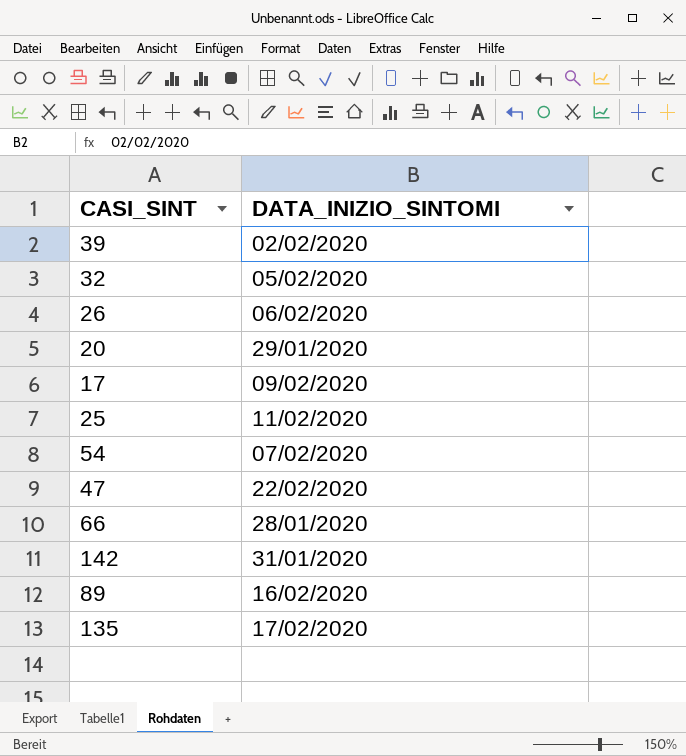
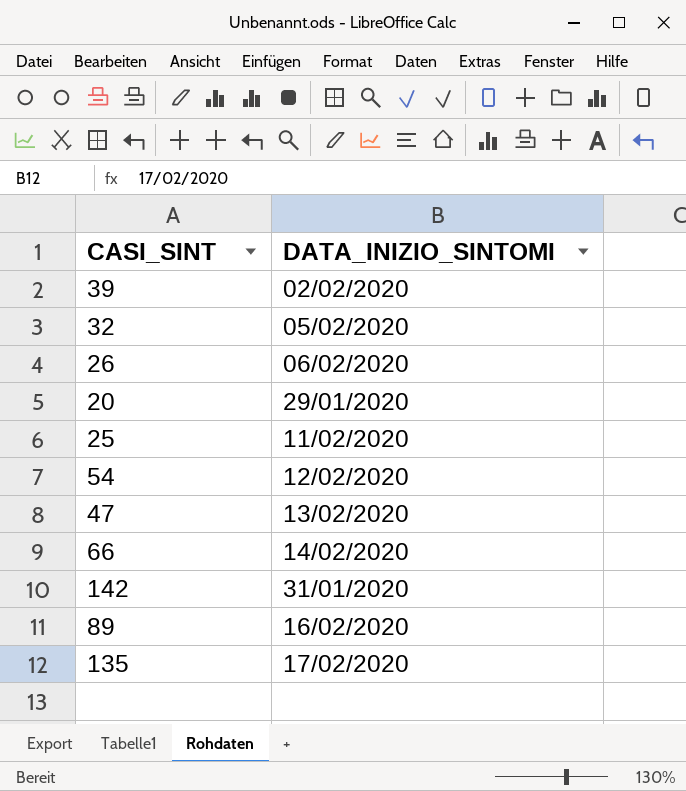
row 17: 09/02/2020 -> none
54 | DATA_INIZIO_SINTOMI: 07/02/2020 -> 12/02/2020
47 | DATA_INIZIO_SINTOMI: 22/02/2020 -> 13/02/2020
66 | DATA_INIZIO_SINTOMI: 28/01/2020 -> 14/02/2020

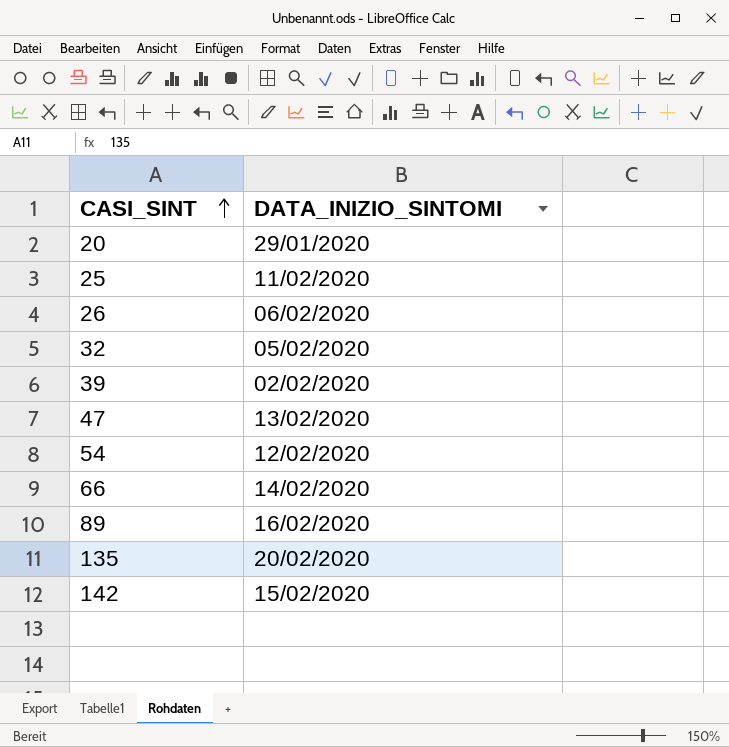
row order: none -> CASI_SINT ascending
135 | DATA_INIZIO_SINTOMI: 17/02/2020 -> 20/02/2020
142 | DATA_INIZIO_SINTOMI: 31/01/2020 -> 15/02/2020

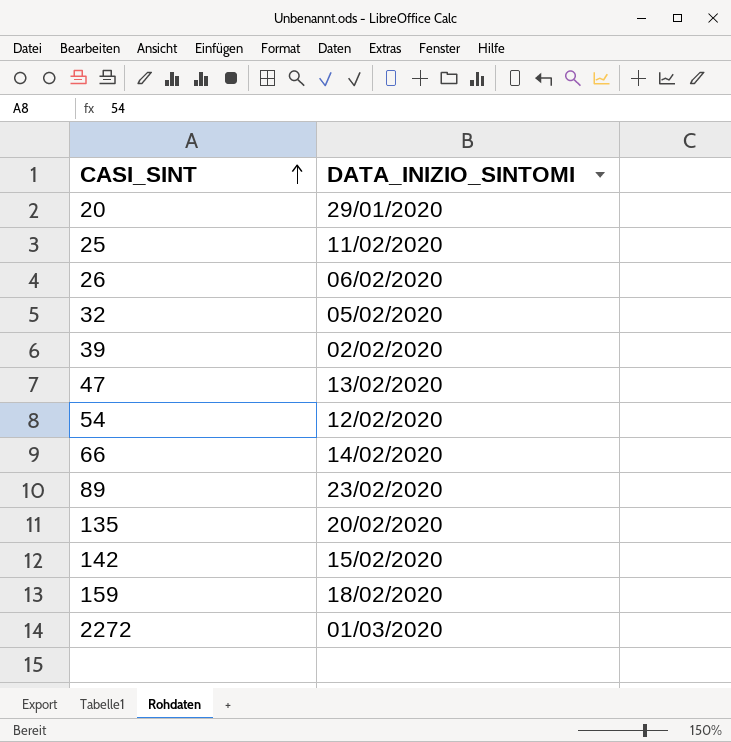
89 | DATA_INIZIO_SINTOMI: 16/02/2020 -> 23/02/2020
row 159: none -> 18/02/2020
row 2272: none -> 01/03/2020

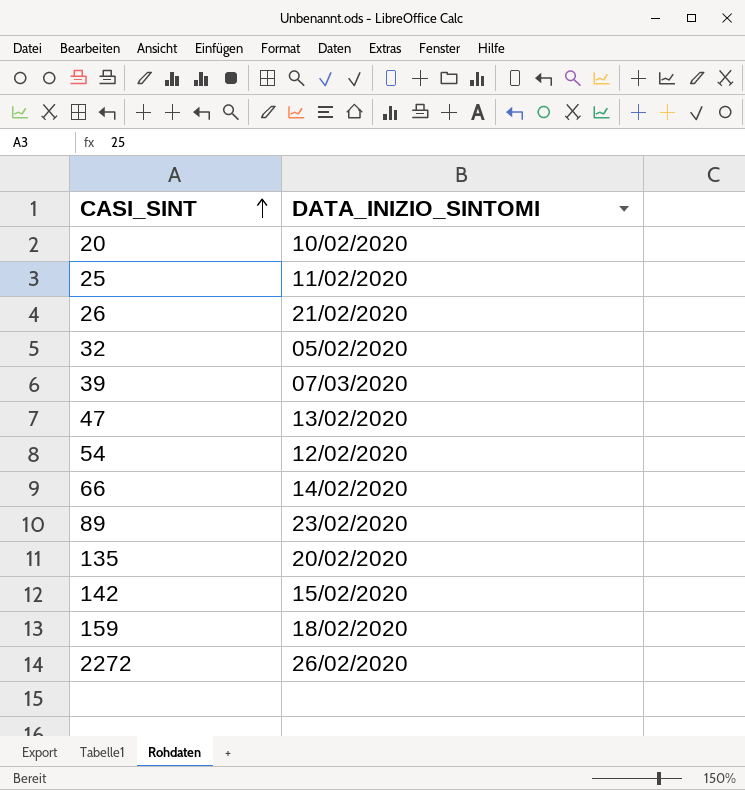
20 | DATA_INIZIO_SINTOMI: 29/01/2020 -> 10/02/2020
26 | DATA_INIZIO_SINTOMI: 06/02/2020 -> 21/02/2020
39 | DATA_INIZIO_SINTOMI: 02/02/2020 -> 07/03/2020
2272 | DATA_INIZIO_SINTOMI: 01/03/2020 -> 26/02/2020

